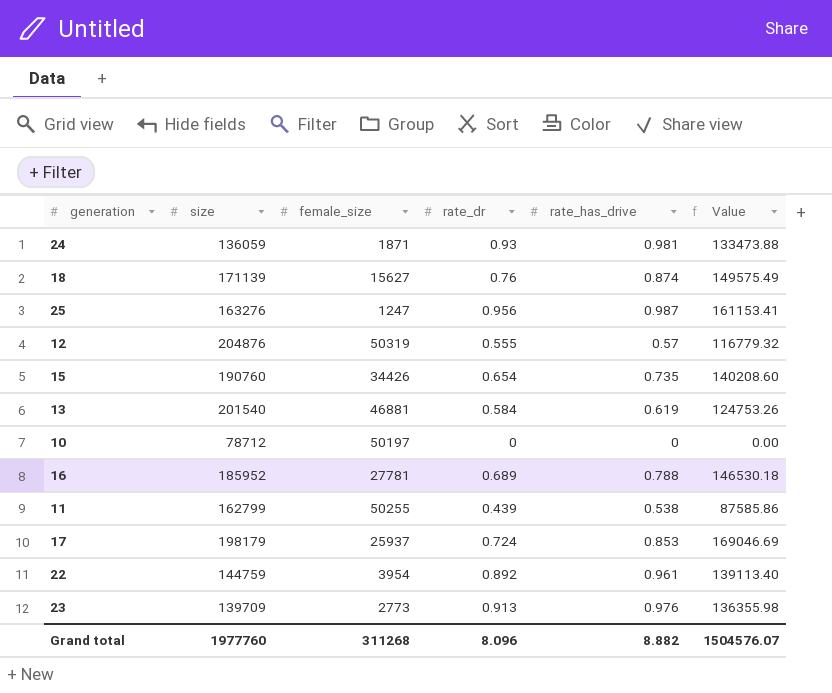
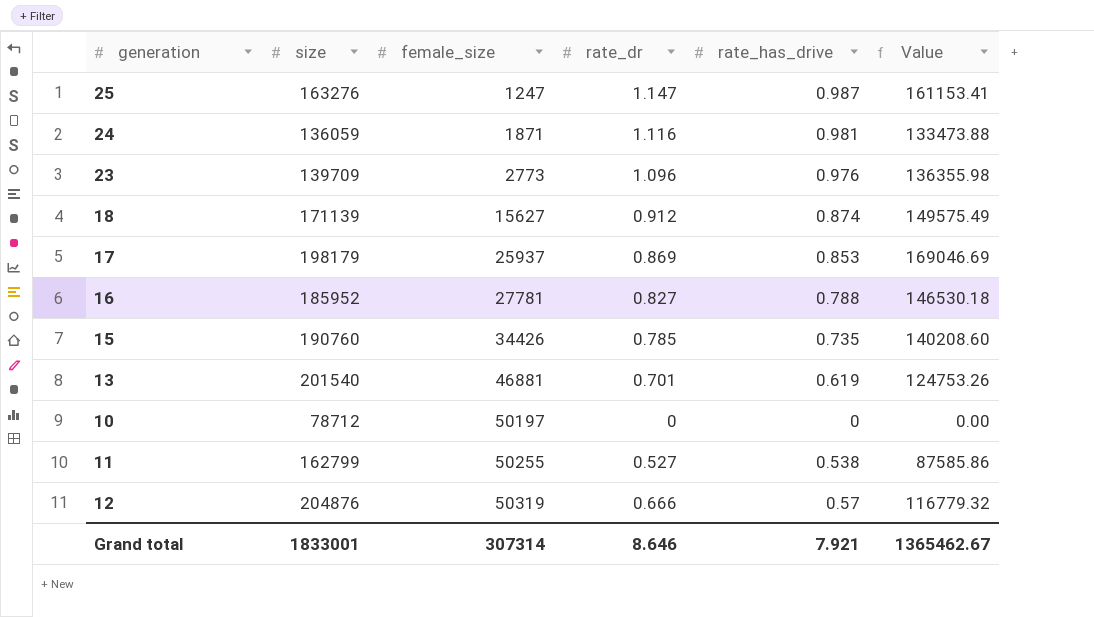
row order: none -> female_size ascending
row 22: 144759 | 3954 | 0.892 | 0.961 | 139113.40 -> none
25 | rate_dr: 0.956 -> 1.147
24 | rate_dr: 0.93 -> 1.116
23 | rate_dr: 0.913 -> 1.096
18 | rate_dr: 0.76 -> 0.912
17 | rate_dr: 0.724 -> 0.869
16 | rate_dr: 0.689 -> 0.827
15 | rate_dr: 0.654 -> 0.785
13 | rate_dr: 0.584 -> 0.701
11 | rate_dr: 0.439 -> 0.527
12 | rate_dr: 0.555 -> 0.666
Grand total | size: 1977760 -> 1833001
Grand total | female_size: 311268 -> 307314
Grand total | rate_dr: 8.096 -> 8.646
Grand total | rate_has_drive: 8.882 -> 7.921
Grand total | Value: 1504576.07 -> 1365462.67

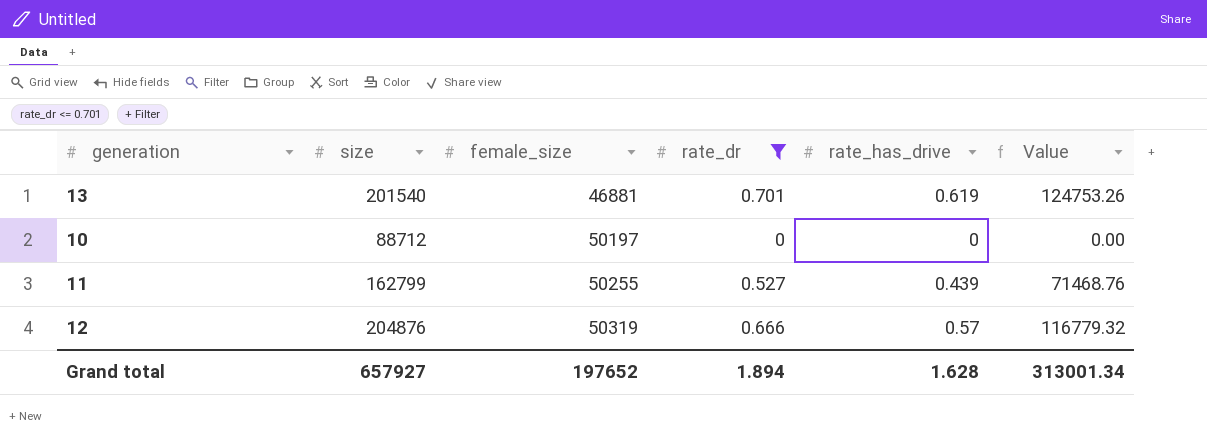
filter: none -> rate_dr <= 0.701
10 | size: 78712 -> 88712
11 | rate_has_drive: 0.538 -> 0.439
11 | Value: 87585.86 -> 71468.76
Grand total | size: 1833001 -> 657927
Grand total | female_size: 307314 -> 197652
Grand total | rate_dr: 8.646 -> 1.894
Grand total | rate_has_drive: 7.921 -> 1.628
Grand total | Value: 1365462.67 -> 313001.34

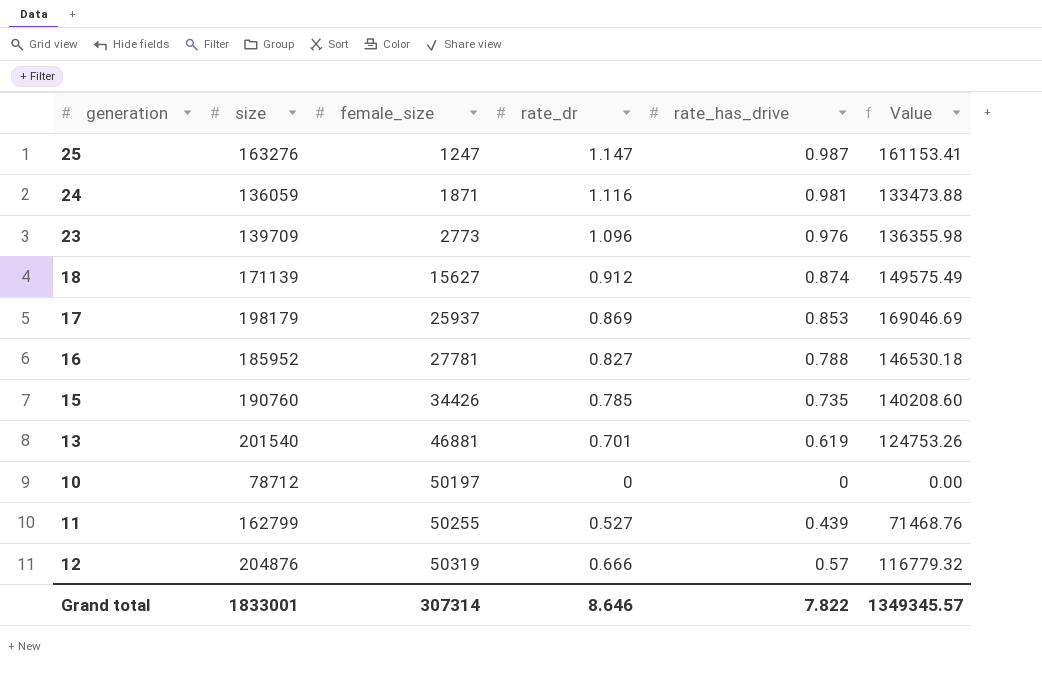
filter: rate_dr <= 0.701 -> none
10 | size: 88712 -> 78712
Grand total | size: 657927 -> 1833001
Grand total | female_size: 197652 -> 307314
Grand total | rate_dr: 1.894 -> 8.646
Grand total | rate_has_drive: 1.628 -> 7.822
Grand total | Value: 313001.34 -> 1349345.57

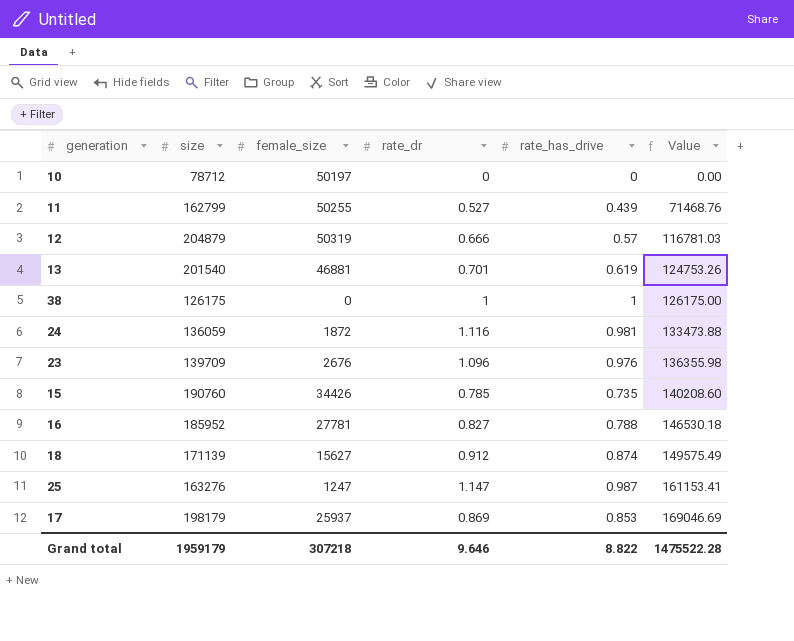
row order: female_size ascending -> Value ascending
12 | size: 204876 -> 204879
12 | Value: 116779.32 -> 116781.03
row 38: none -> 126175 | 0 | 1 | 1 | 126175.00
24 | female_size: 1871 -> 1872
23 | female_size: 2773 -> 2676
Grand total | size: 1833001 -> 1959179
Grand total | female_size: 307314 -> 307218
Grand total | rate_dr: 8.646 -> 9.646
Grand total | rate_has_drive: 7.822 -> 8.822
Grand total | Value: 1349345.57 -> 1475522.28

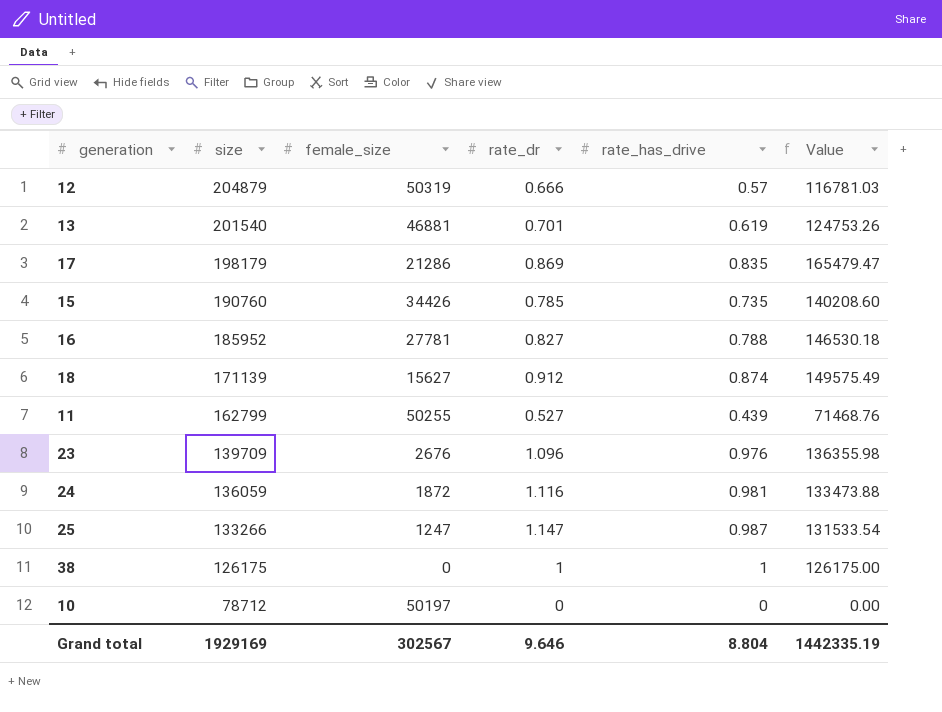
row order: Value ascending -> size descending
17 | female_size: 25937 -> 21286
17 | rate_has_drive: 0.853 -> 0.835
17 | Value: 169046.69 -> 165479.47
25 | size: 163276 -> 133266
25 | Value: 161153.41 -> 131533.54
Grand total | size: 1959179 -> 1929169
Grand total | female_size: 307218 -> 302567
Grand total | rate_has_drive: 8.822 -> 8.804
Grand total | Value: 1475522.28 -> 1442335.19

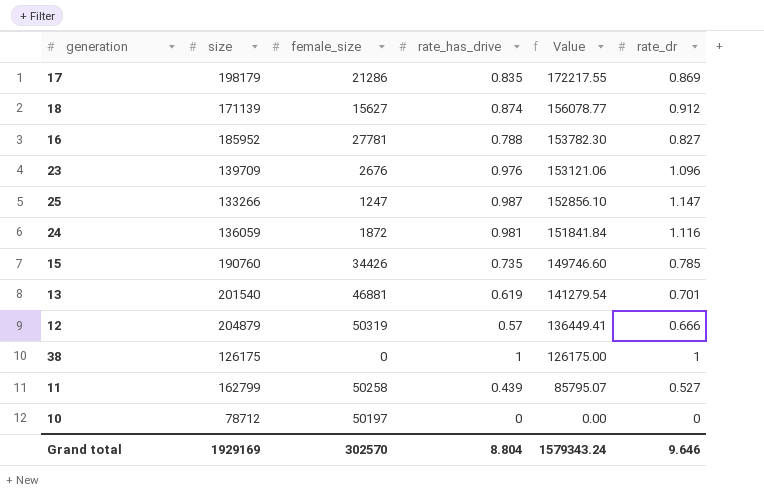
row order: size descending -> Value descending
column Value | formula: [size] * [rate_has_drive] -> [size] * [rate_dr]
column rate_dr | position: 4 -> 6
11 | female_size: 50255 -> 50258
Grand total | female_size: 302567 -> 302570
Grand total | Value: 1442335.19 -> 1579343.24

